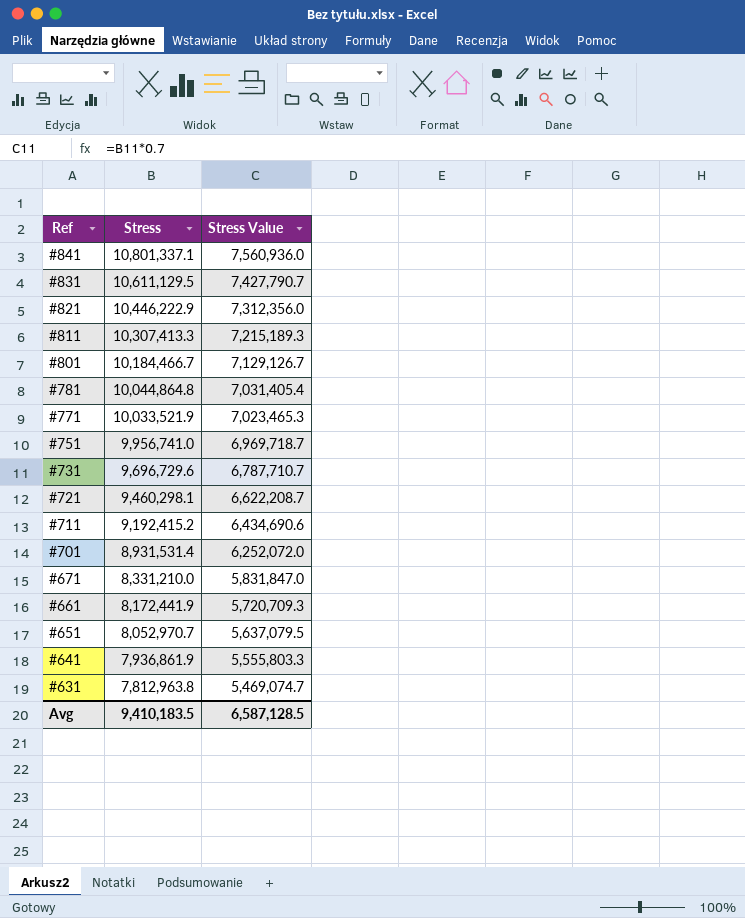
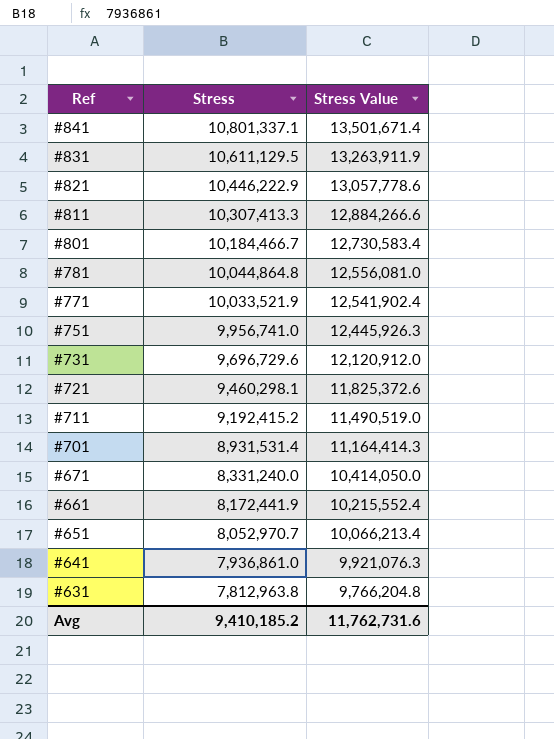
column Stress Value | formula: [Stress] * 0.7 -> [Stress] * 1.25
#671 | Stress: 8,331,210.0 -> 8,331,240.0
#641 | Stress: 7,936,861.9 -> 7,936,861.0
Avg | Stress: 9,410,183.5 -> 9,410,185.2
Avg | Stress Value: 6,587,128.5 -> 11,762,731.6

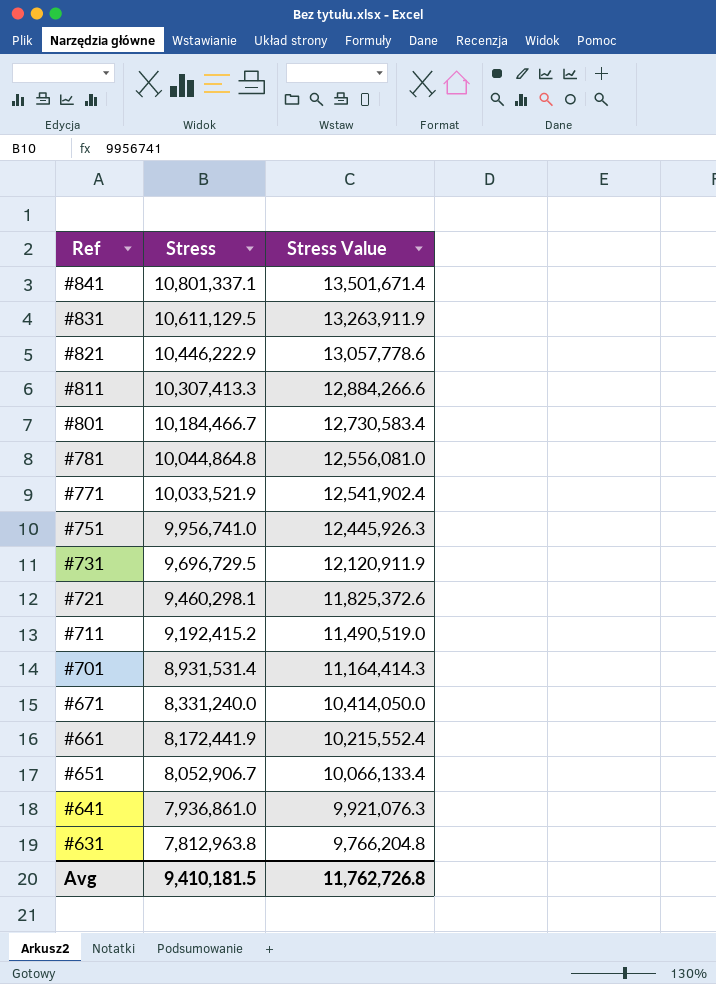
#731 | Stress: 9,696,729.6 -> 9,696,729.5
#731 | Stress Value: 12,120,912.0 -> 12,120,911.9
#651 | Stress: 8,052,970.7 -> 8,052,906.7
#651 | Stress Value: 10,066,213.4 -> 10,066,133.4
Avg | Stress: 9,410,185.2 -> 9,410,181.5
Avg | Stress Value: 11,762,731.6 -> 11,762,726.8

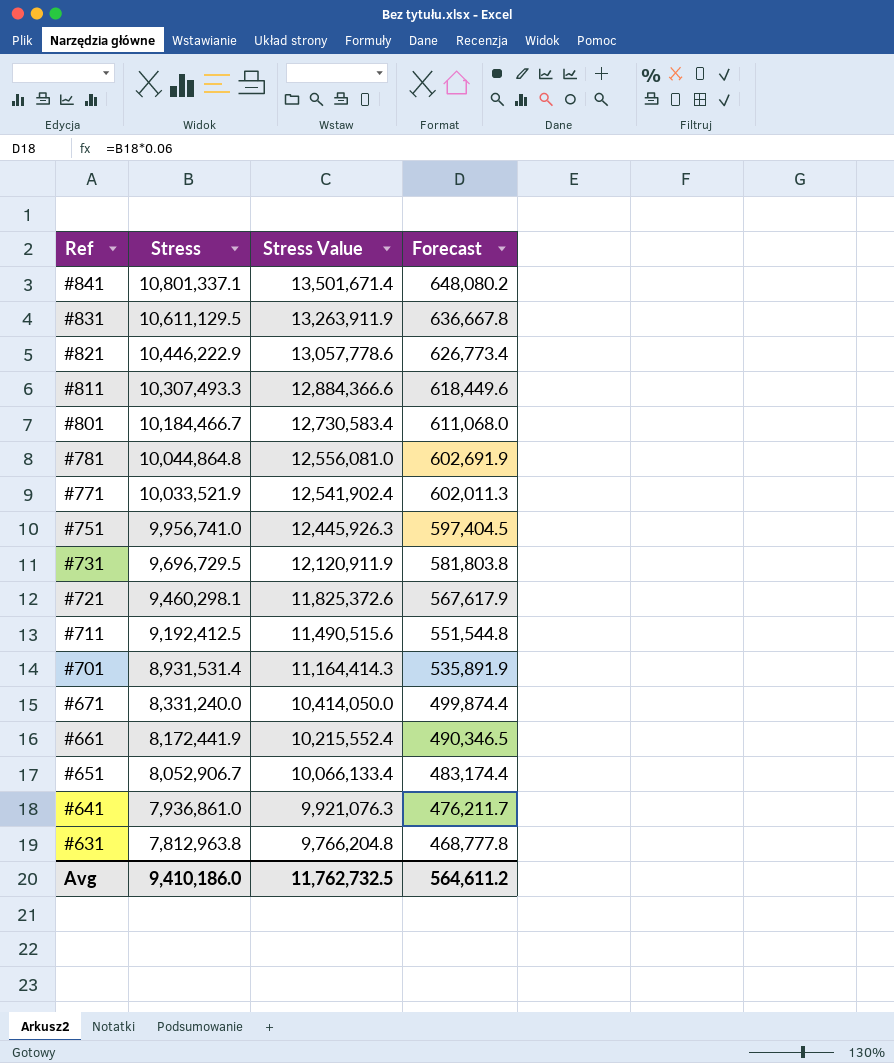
column Forecast | formula: none -> [Stress] * 0.06
#811 | Stress: 10,307,413.3 -> 10,307,493.3
#811 | Stress Value: 12,884,266.6 -> 12,884,366.6
#711 | Stress: 9,192,415.2 -> 9,192,412.5
#711 | Stress Value: 11,490,519.0 -> 11,490,515.6
Avg | Stress: 9,410,181.5 -> 9,410,186.0
Avg | Stress Value: 11,762,726.8 -> 11,762,732.5

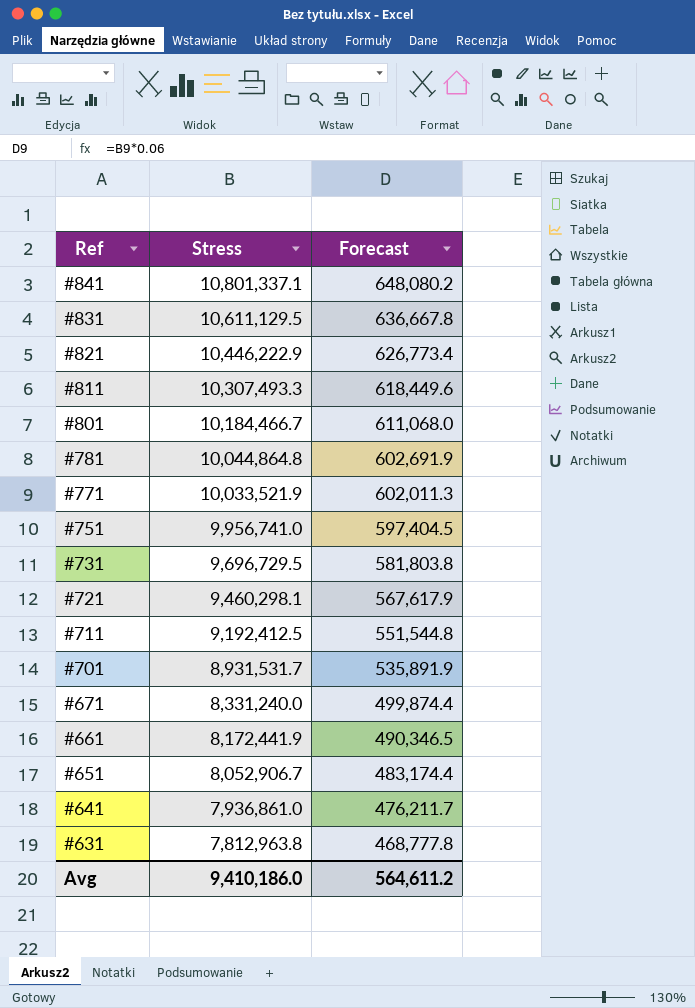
column Stress Value | formula: [Stress] * 1.25 -> none
#701 | Stress: 8,931,531.4 -> 8,931,531.7

